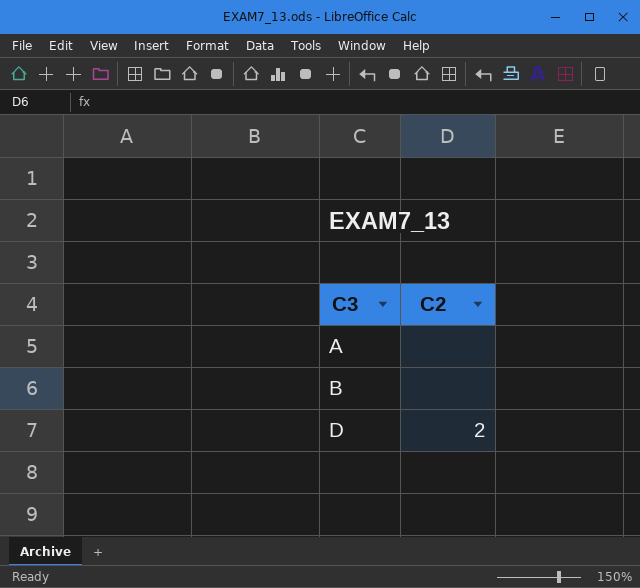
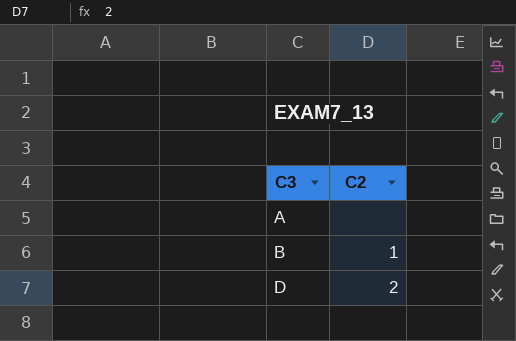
B | C2: none -> 1

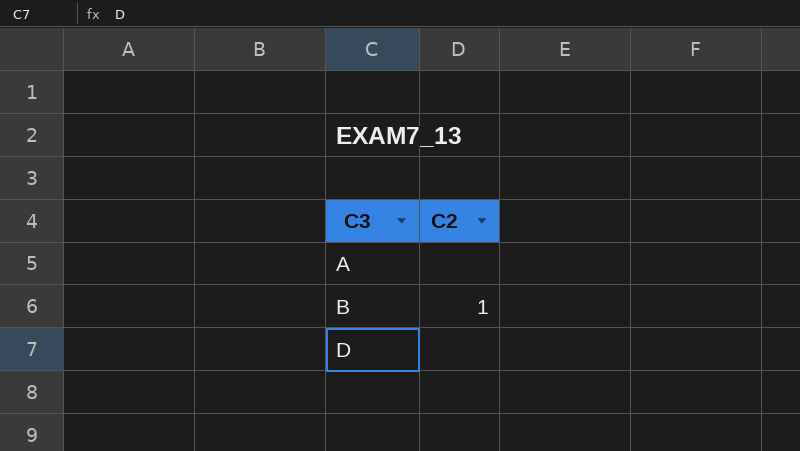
D | C2: 2 -> none

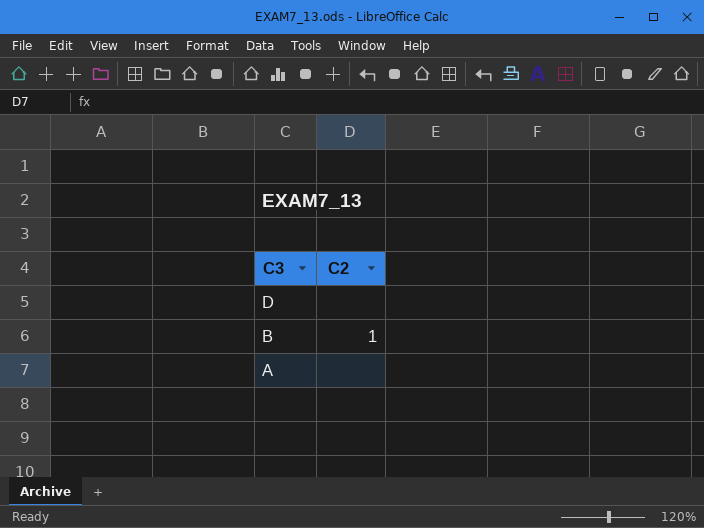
row order: C3 ascending -> C3 descending

